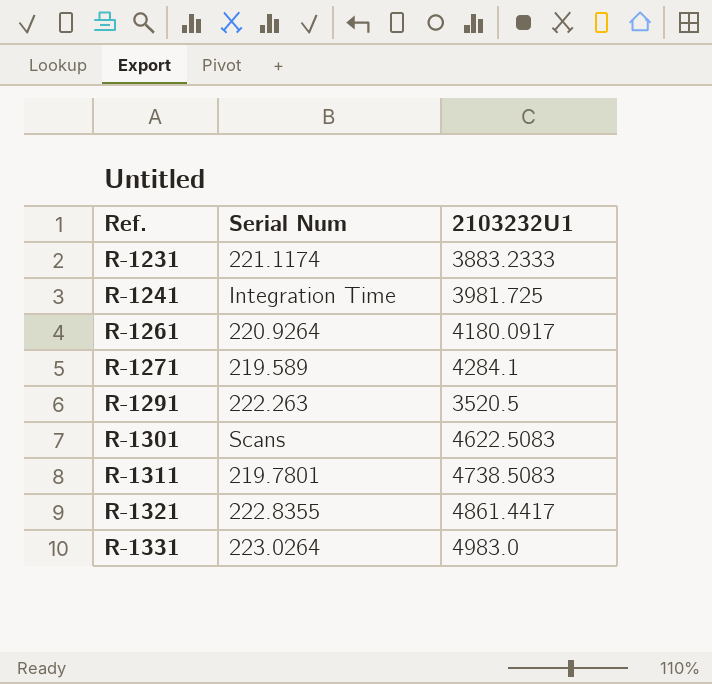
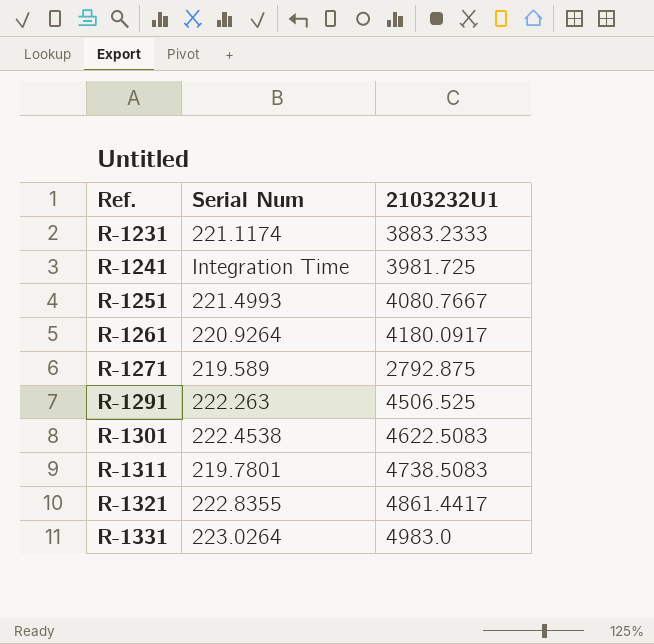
row R-1251: none -> 221.4993 | 4080.7667
R-1271 | 2103232U1: 4284.1 -> 2792.875
R-1291 | 2103232U1: 3520.5 -> 4506.525
R-1301 | Serial Num: Scans -> 222.4538

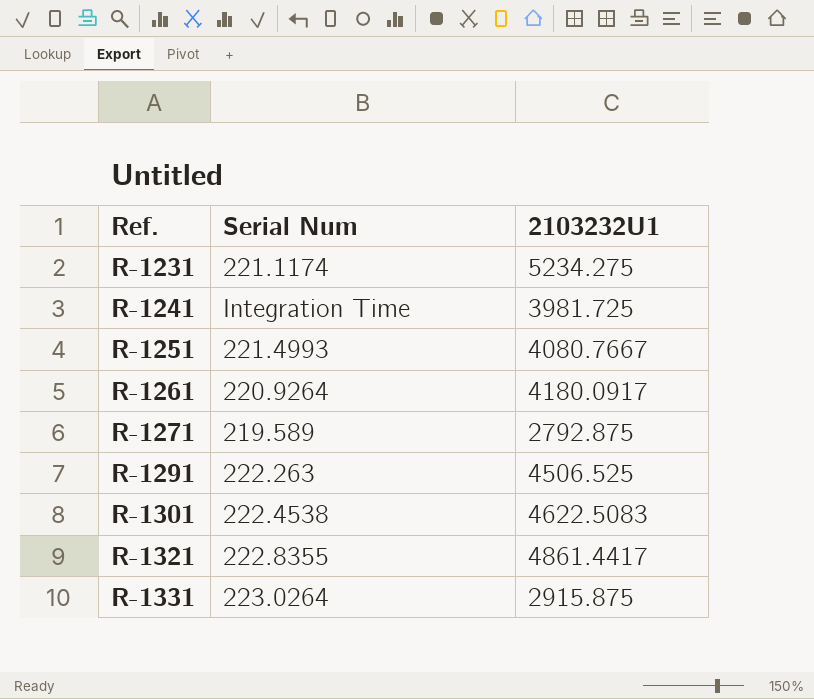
row R-1311: 219.7801 | 4738.5083 -> none
R-1231 | 2103232U1: 3883.2333 -> 5234.275
R-1331 | 2103232U1: 4983.0 -> 2915.875

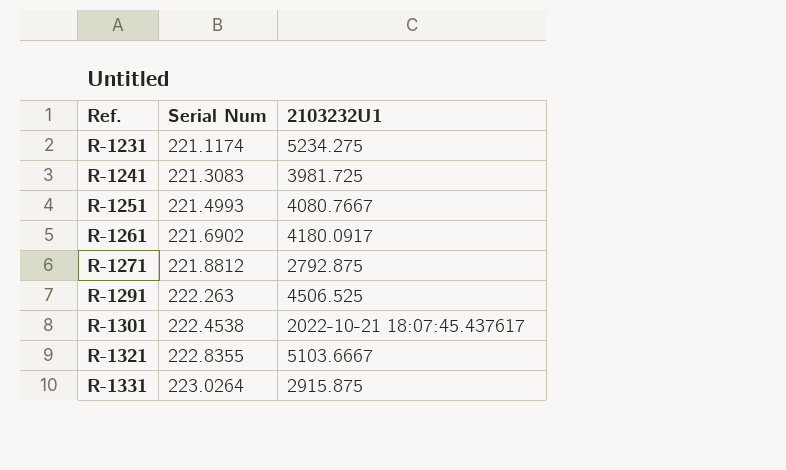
R-1241 | Serial Num: Integration Time -> 221.3083
R-1261 | Serial Num: 220.9264 -> 221.6902
R-1271 | Serial Num: 219.589 -> 221.8812
R-1301 | 2103232U1: 4622.5083 -> 2022-10-21 18:07:45.437617
R-1321 | 2103232U1: 4861.4417 -> 5103.6667

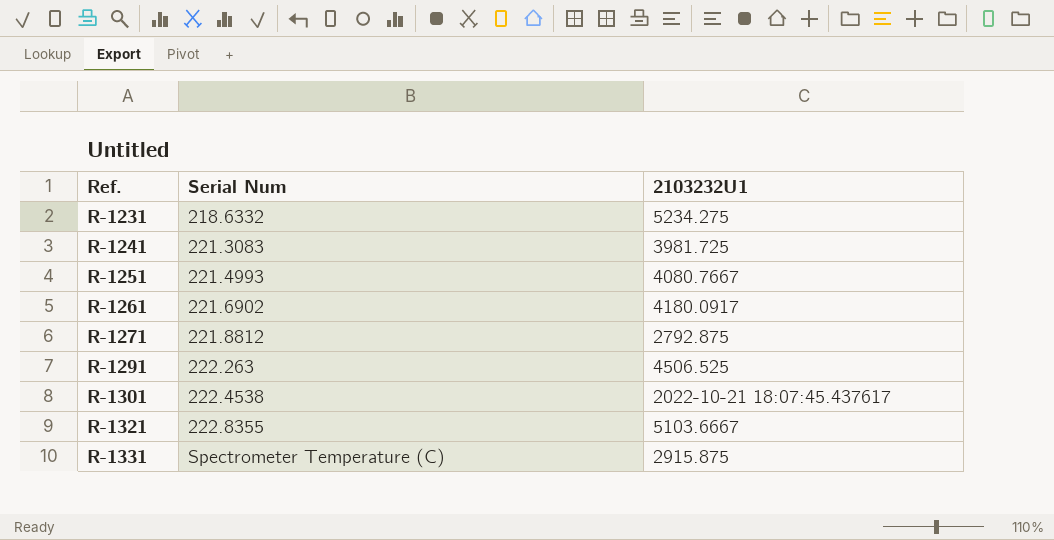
R-1231 | Serial Num: 221.1174 -> 218.6332
R-1331 | Serial Num: 223.0264 -> Spectrometer Temperature (C)

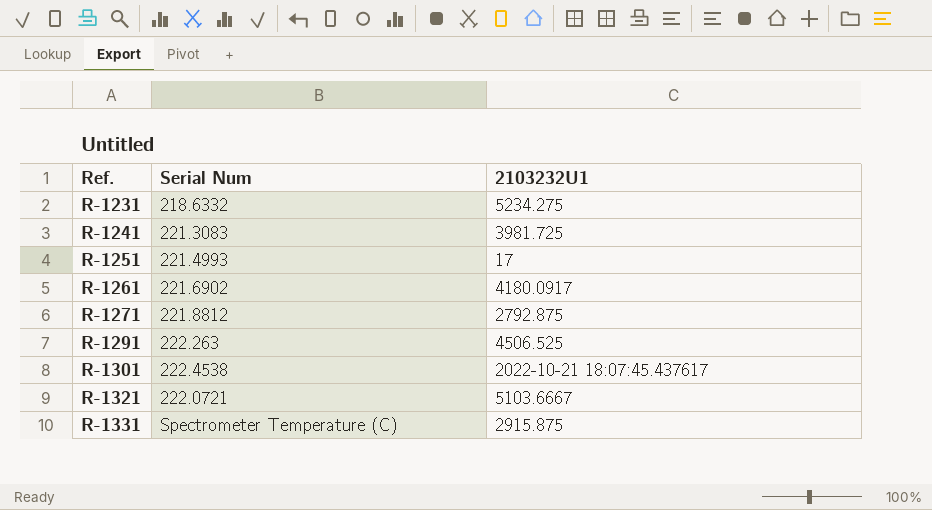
R-1251 | 2103232U1: 4080.7667 -> 17
R-1321 | Serial Num: 222.8355 -> 222.0721

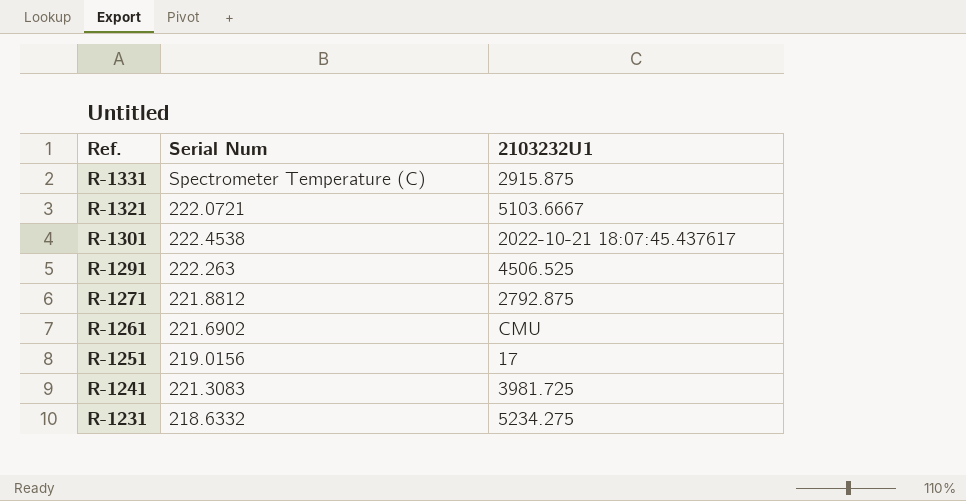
row order: Ref. ascending -> Ref. descending
R-1261 | 2103232U1: 4180.0917 -> CMU
R-1251 | Serial Num: 221.4993 -> 219.0156

